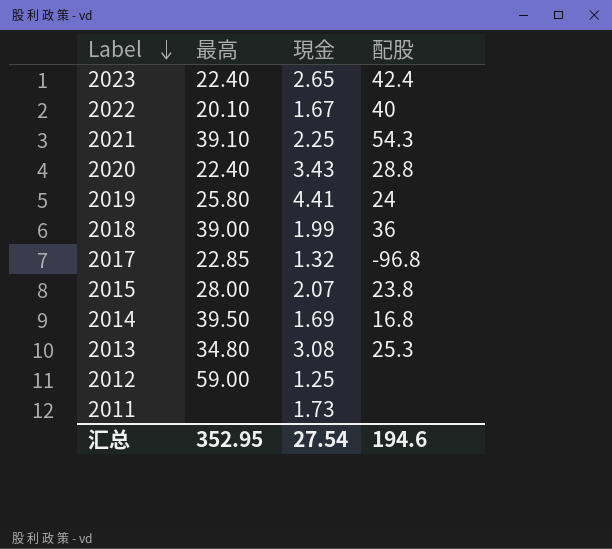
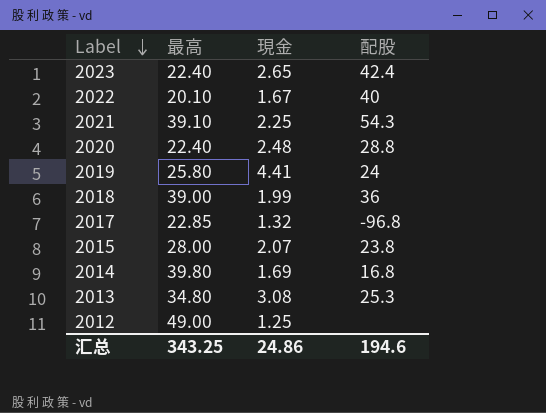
row 2011: none | 1.73 | none -> none
2020 | 現金: 3.43 -> 2.48
2014 | 最高: 39.50 -> 39.80
2012 | 最高: 59.00 -> 49.00
汇总 | 最高: 352.95 -> 343.25
汇总 | 現金: 27.54 -> 24.86

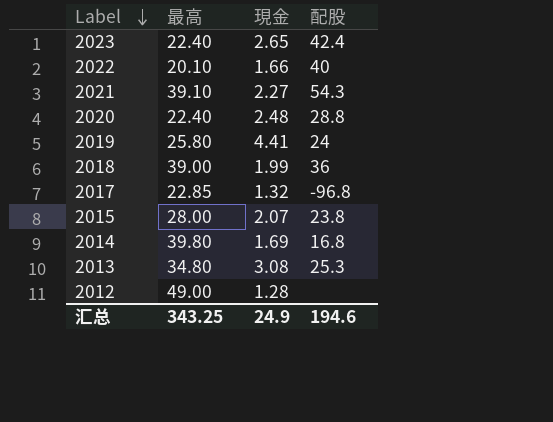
2022 | 現金: 1.67 -> 1.66
2021 | 現金: 2.25 -> 2.27
2012 | 現金: 1.25 -> 1.28
汇总 | 現金: 24.86 -> 24.9

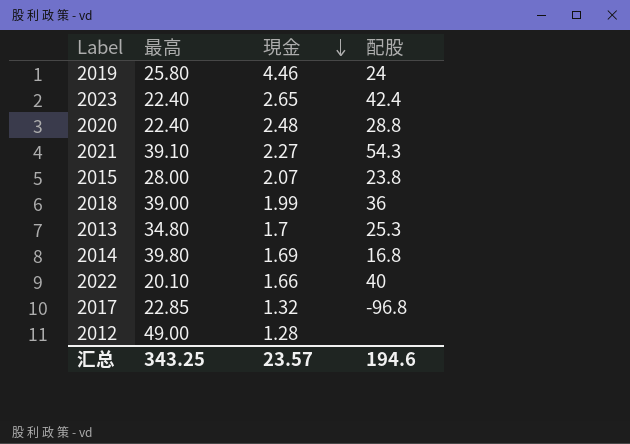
row order: Label descending -> 現金 descending
2019 | 現金: 4.41 -> 4.46
2013 | 現金: 3.08 -> 1.7
汇总 | 現金: 24.9 -> 23.57

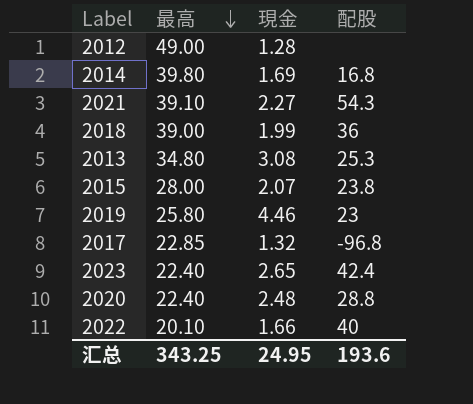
row order: 現金 descending -> 最高 descending
2013 | 現金: 1.7 -> 3.08
2019 | 配股: 24 -> 23
汇总 | 現金: 23.57 -> 24.95
汇总 | 配股: 194.6 -> 193.6

